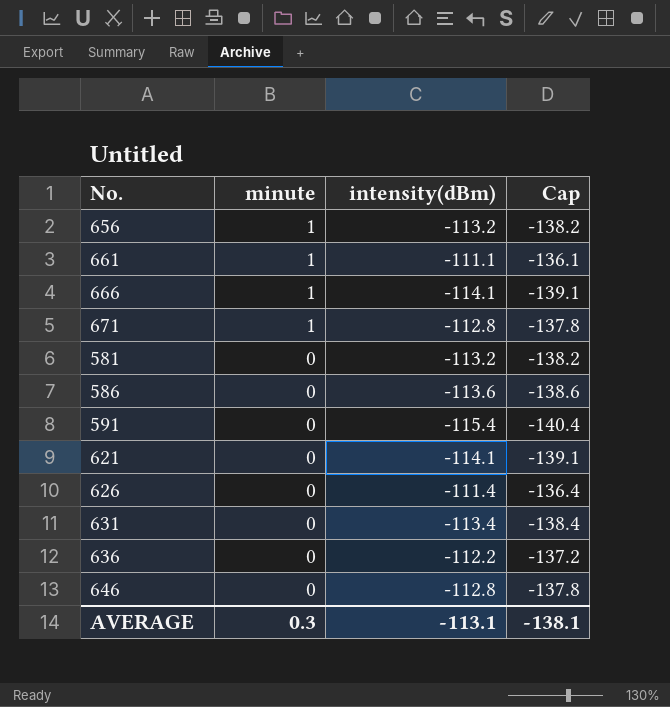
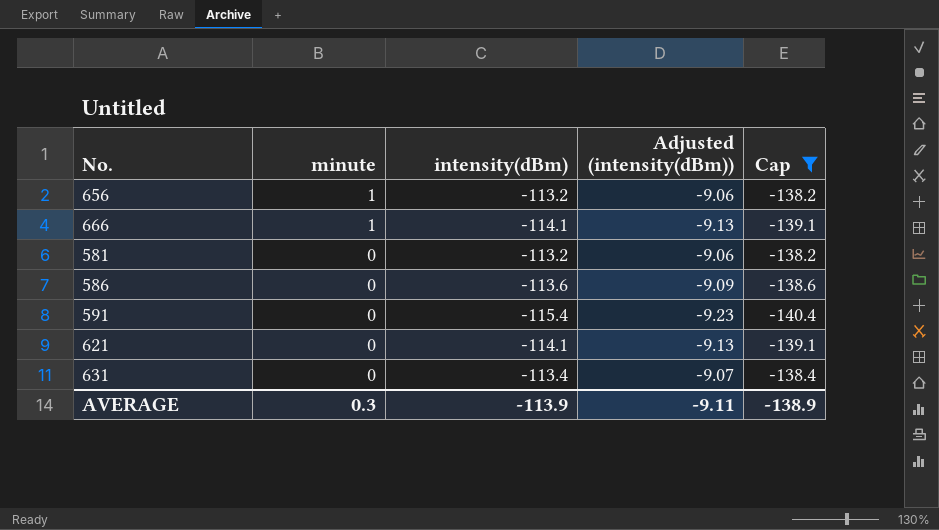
filter: none -> Cap <= -138.2
column Adjusted (intensity(dBm)) | formula: none -> [intensity(dBm)] * 0.08
AVERAGE | intensity(dBm): -113.1 -> -113.9
AVERAGE | Cap: -138.1 -> -138.9

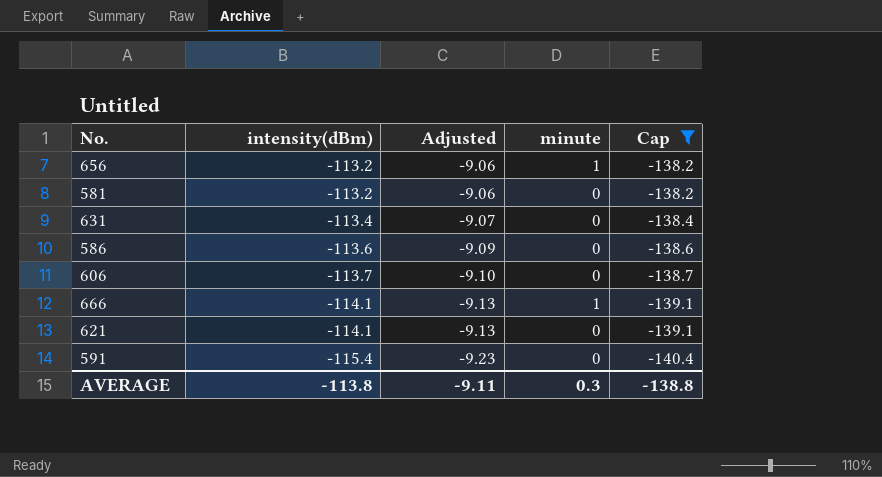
row order: minute descending -> intensity(dBm) descending
column name: Adjusted (intensity(dBm)) -> Adjusted
column minute | position: 2 -> 4
row 606: none -> -113.7 | -9.10 | 0 | -138.7
AVERAGE | intensity(dBm): -113.9 -> -113.8
AVERAGE | Cap: -138.9 -> -138.8

